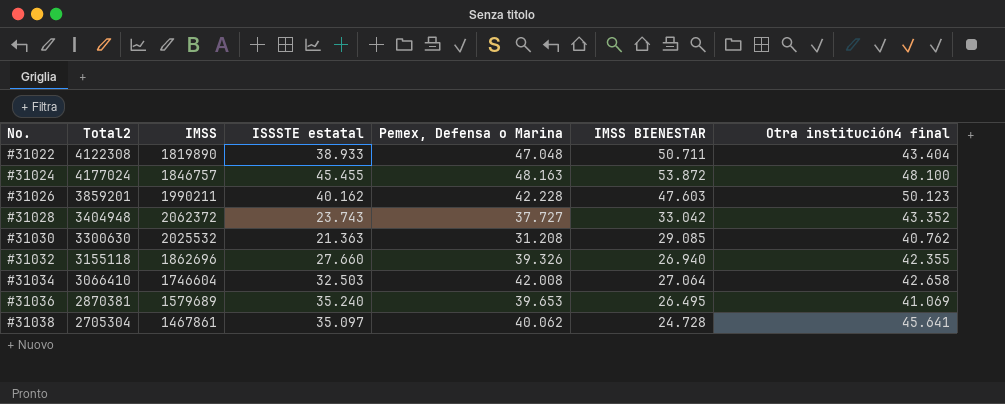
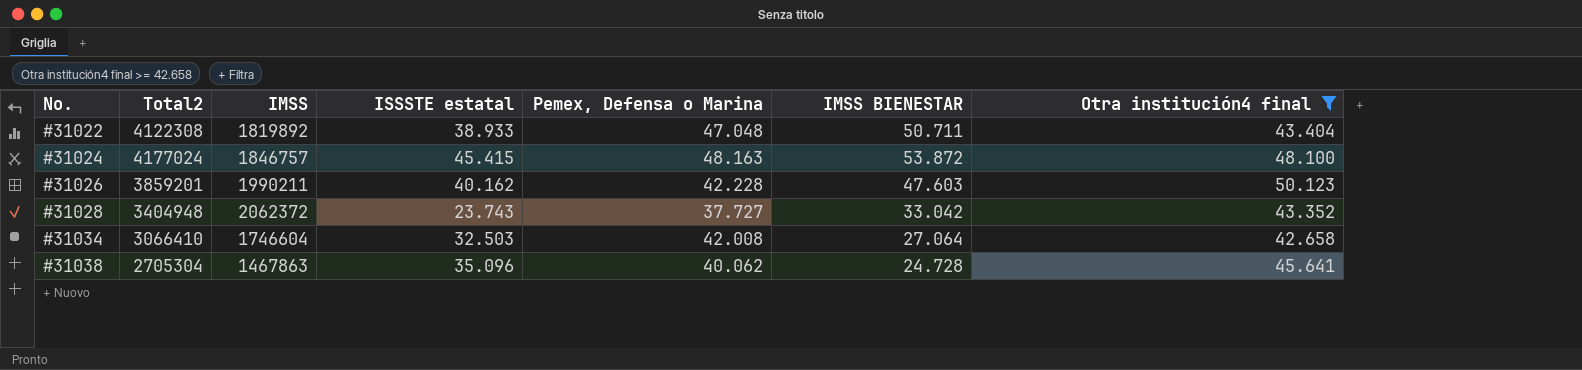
filter: none -> Otra institución4 final >= 42.658
#31022 | IMSS: 1819890 -> 1819892
#31024 | ISSSTE estatal: 45.455 -> 45.415
#31038 | IMSS: 1467861 -> 1467863
#31038 | ISSSTE estatal: 35.097 -> 35.096

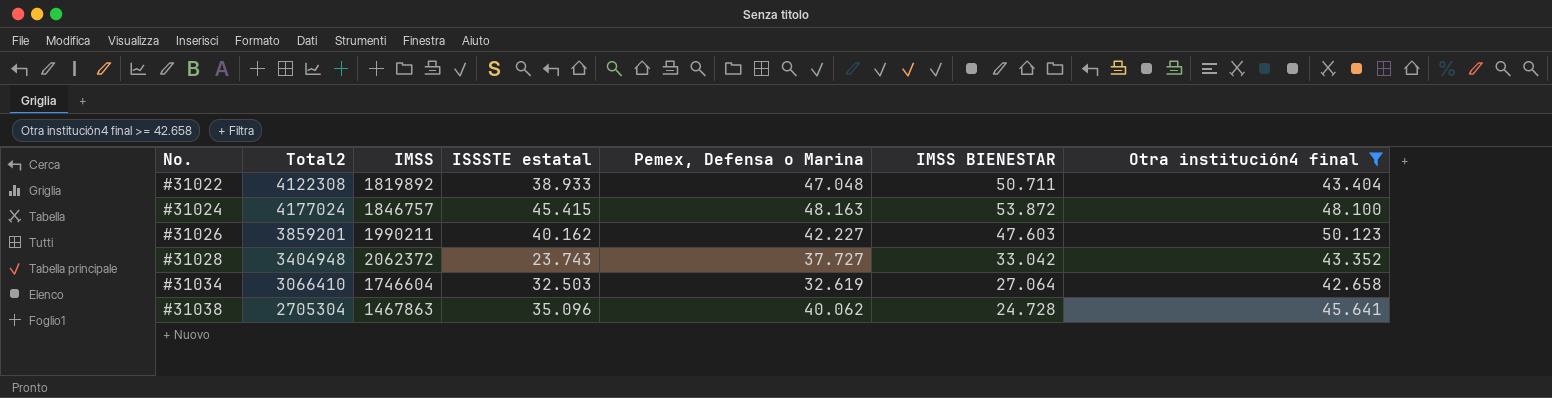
#31026 | Pemex, Defensa o Marina: 42.228 -> 42.227
#31034 | Pemex, Defensa o Marina: 42.008 -> 32.619

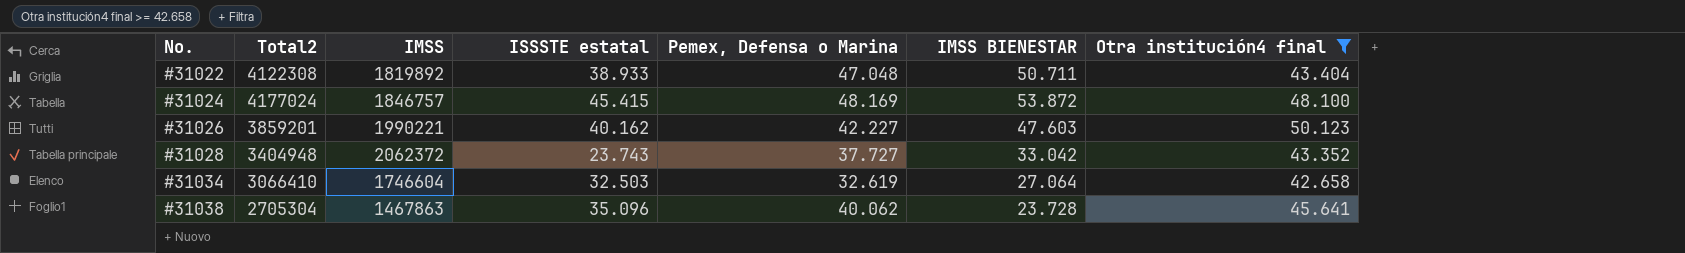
#31024 | Pemex, Defensa o Marina: 48.163 -> 48.169
#31026 | IMSS: 1990211 -> 1990221
#31038 | IMSS BIENESTAR: 24.728 -> 23.728

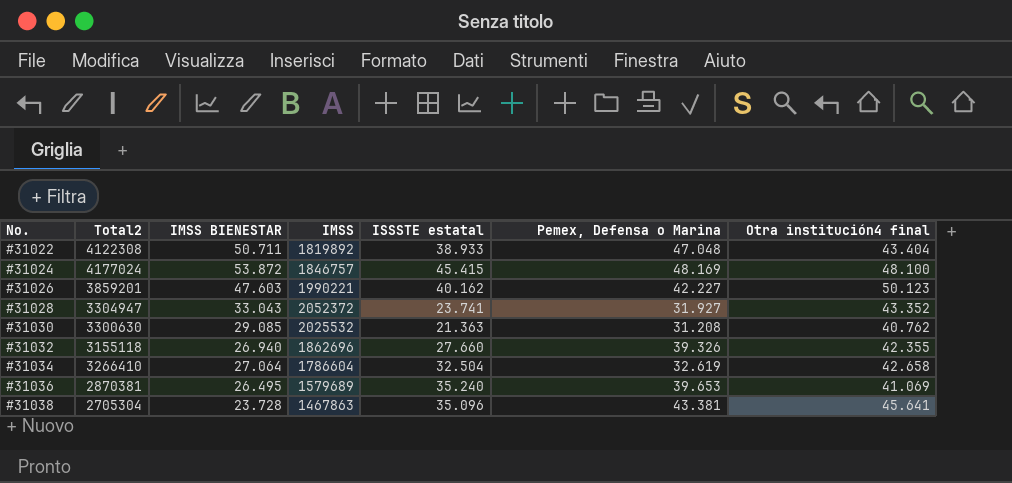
filter: Otra institución4 final >= 42.658 -> none
column IMSS BIENESTAR | position: 6 -> 3
#31028 | Total2: 3404948 -> 3304947
#31028 | IMSS BIENESTAR: 33.042 -> 33.043
#31028 | IMSS: 2062372 -> 2052372
#31028 | ISSSTE estatal: 23.743 -> 23.741
#31028 | Pemex, Defensa o Marina: 37.727 -> 31.927
#31034 | Total2: 3066410 -> 3266410
#31034 | IMSS: 1746604 -> 1786604
#31034 | ISSSTE estatal: 32.503 -> 32.504
#31038 | Pemex, Defensa o Marina: 40.062 -> 43.381

